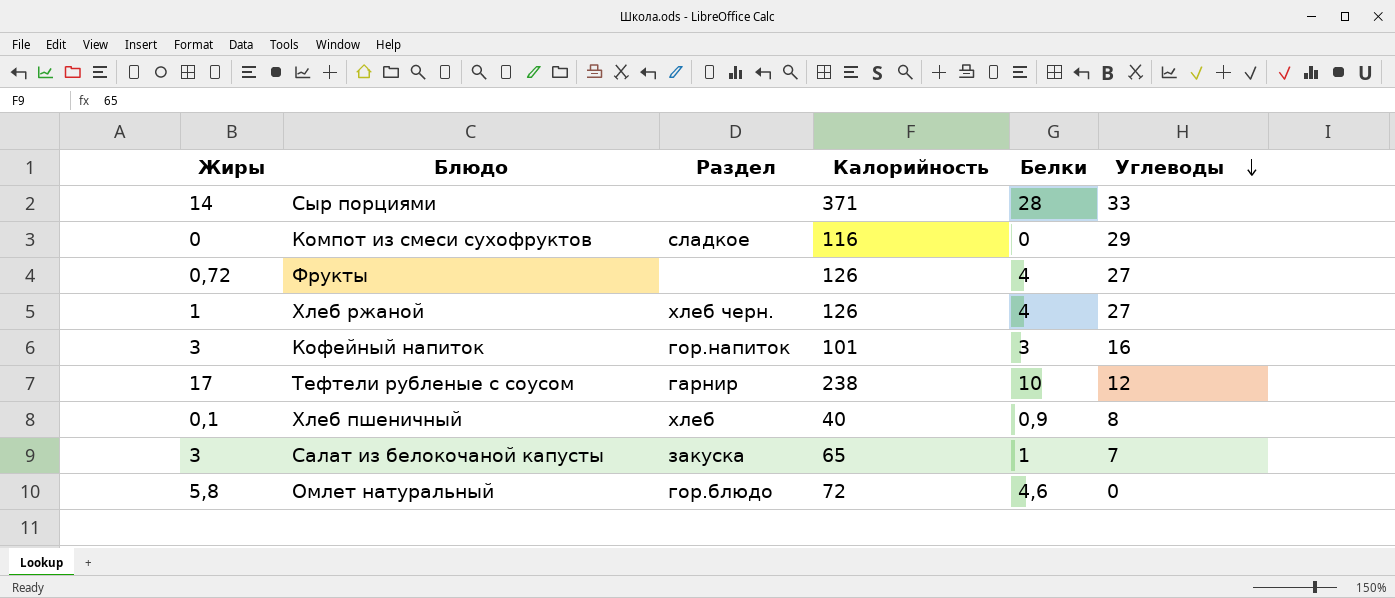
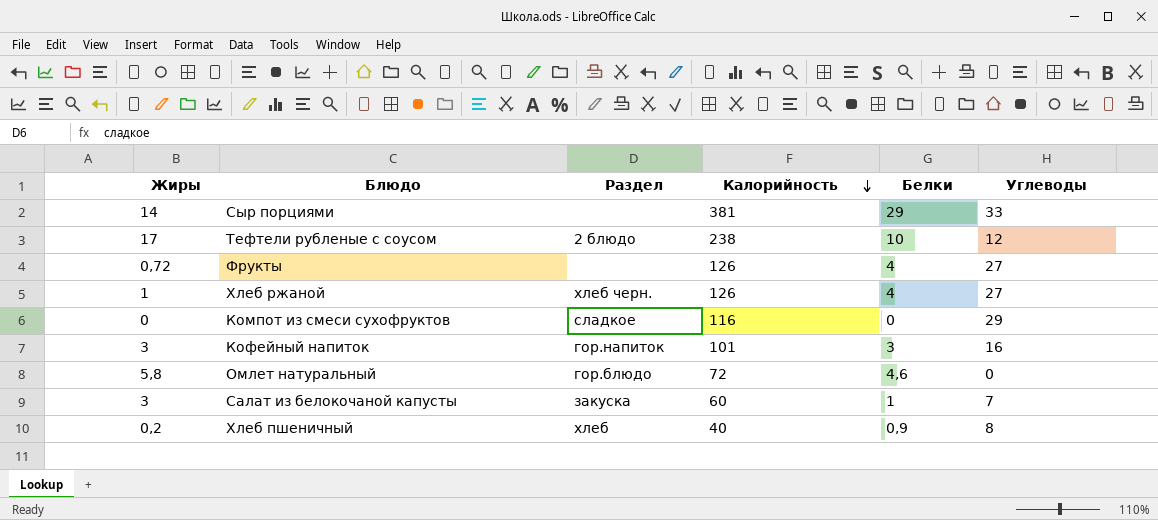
row order: Углеводы descending -> Калорийность descending
Сыр порциями | Калорийность: 371 -> 381
Сыр порциями | Белки: 28 -> 29
Тефтели рубленые с соусом | Раздел: гарнир -> 2 блюдо
Салат из белокочаной капусты | Калорийность: 65 -> 60
Хлеб пшеничный | Жиры: 0,1 -> 0,2

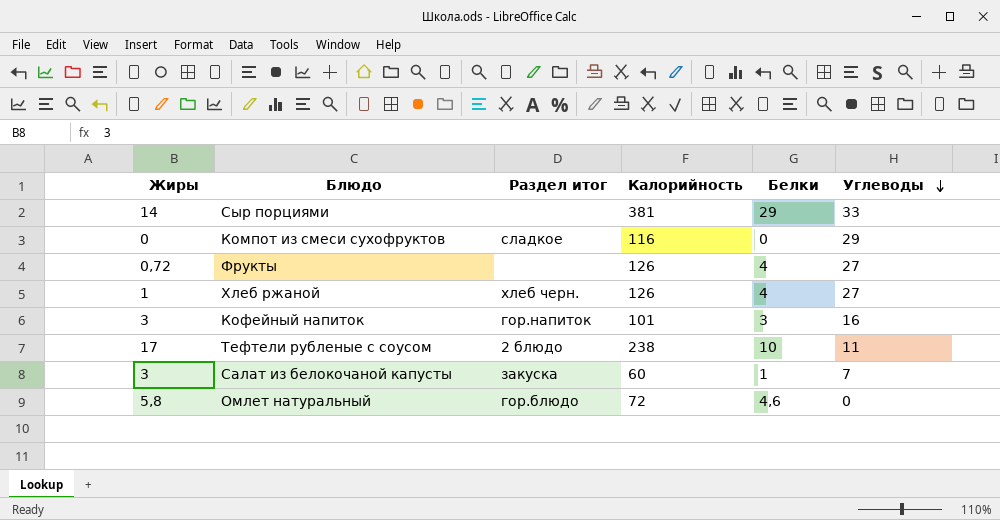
row order: Калорийность descending -> Углеводы descending
column name: Раздел -> Раздел итог
row Хлеб пшеничный: 0,2 | хлеб | 40 | 0,9 | 8 -> none
Тефтели рубленые с соусом | Углеводы: 12 -> 11

